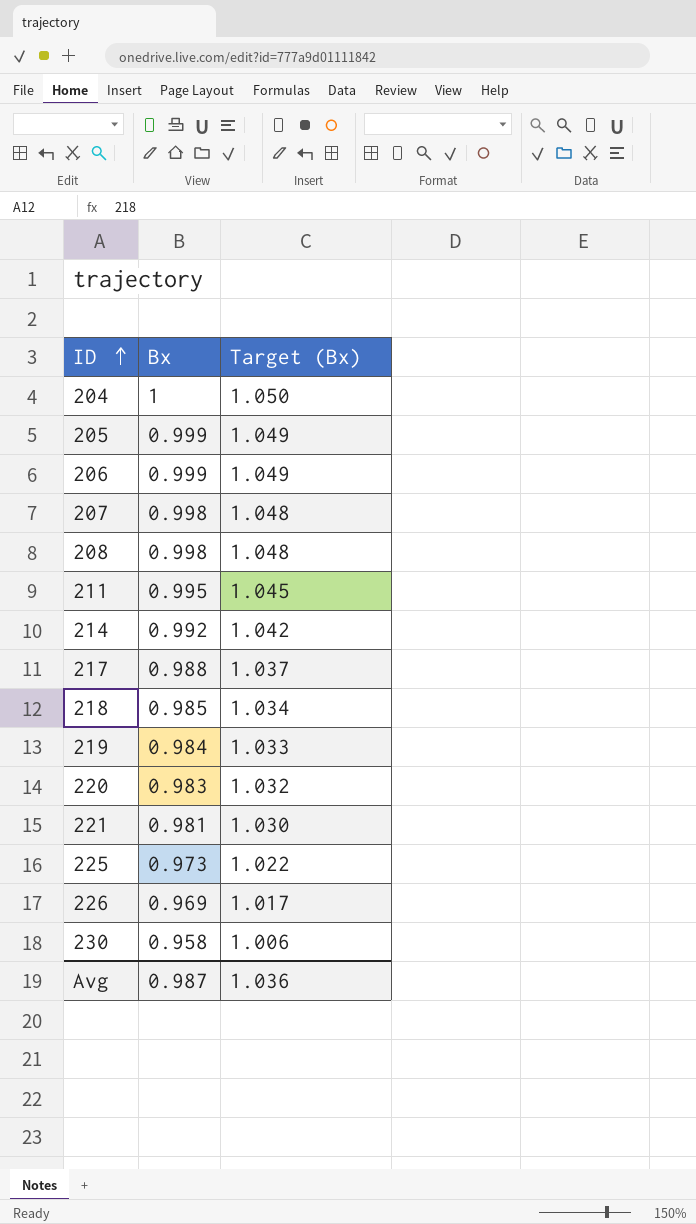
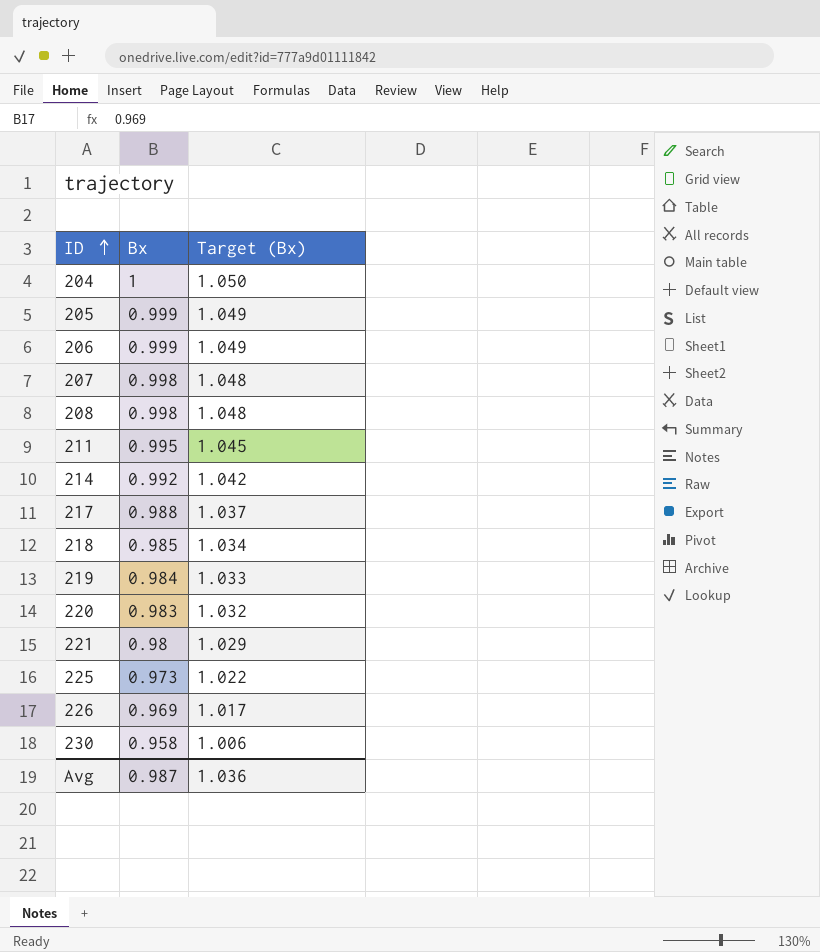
221 | Bx: 0.981 -> 0.98
221 | Target (Bx): 1.030 -> 1.029

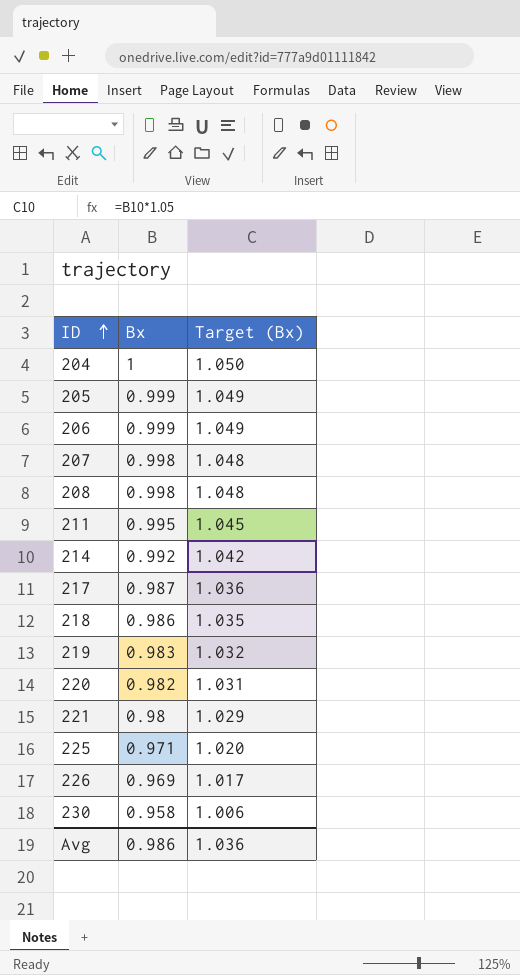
217 | Bx: 0.988 -> 0.987
217 | Target (Bx): 1.037 -> 1.036
218 | Bx: 0.985 -> 0.986
218 | Target (Bx): 1.034 -> 1.035
219 | Bx: 0.984 -> 0.983
219 | Target (Bx): 1.033 -> 1.032
220 | Bx: 0.983 -> 0.982
220 | Target (Bx): 1.032 -> 1.031
225 | Bx: 0.973 -> 0.971
225 | Target (Bx): 1.022 -> 1.020
Avg | Bx: 0.987 -> 0.986

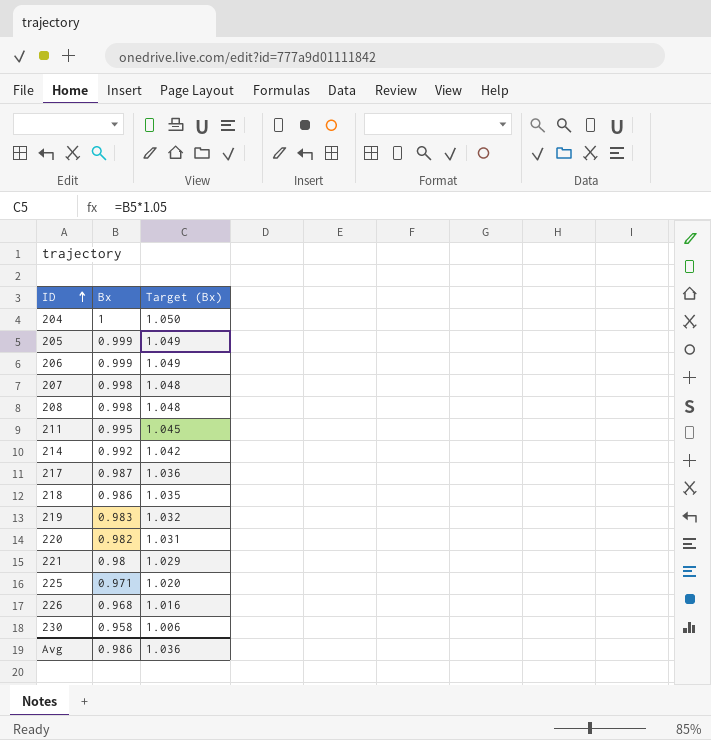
226 | Bx: 0.969 -> 0.968
226 | Target (Bx): 1.017 -> 1.016

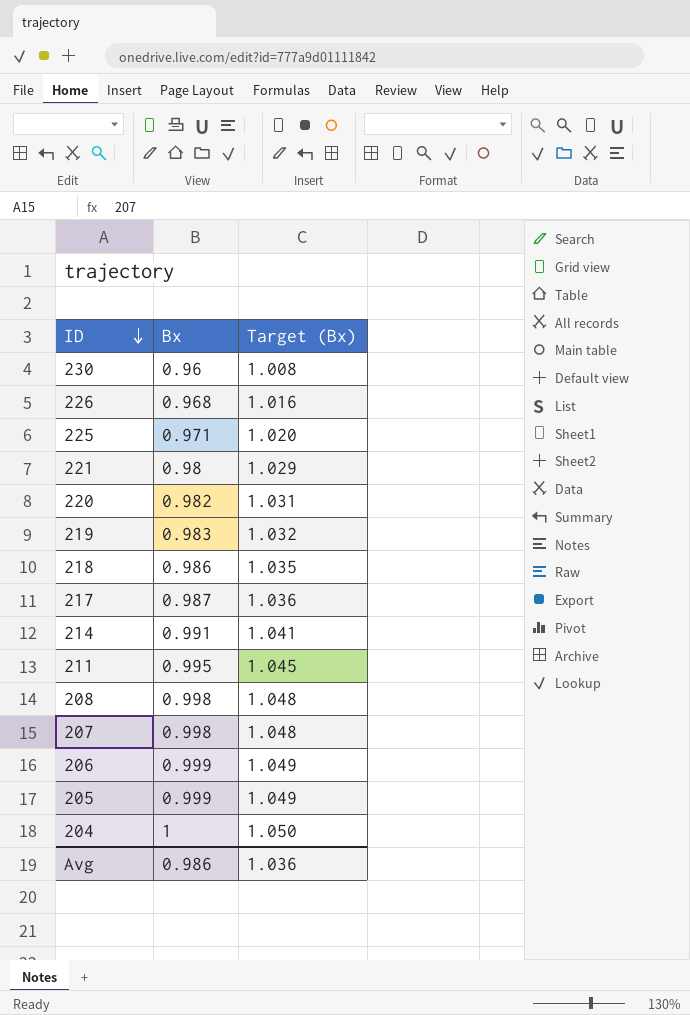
row order: ID ascending -> ID descending
230 | Bx: 0.958 -> 0.96
230 | Target (Bx): 1.006 -> 1.008
214 | Bx: 0.992 -> 0.991
214 | Target (Bx): 1.042 -> 1.041

